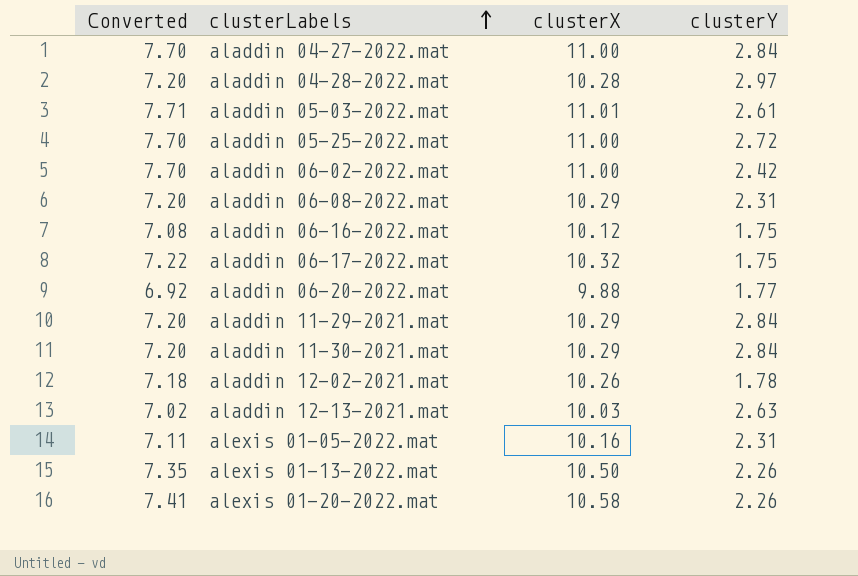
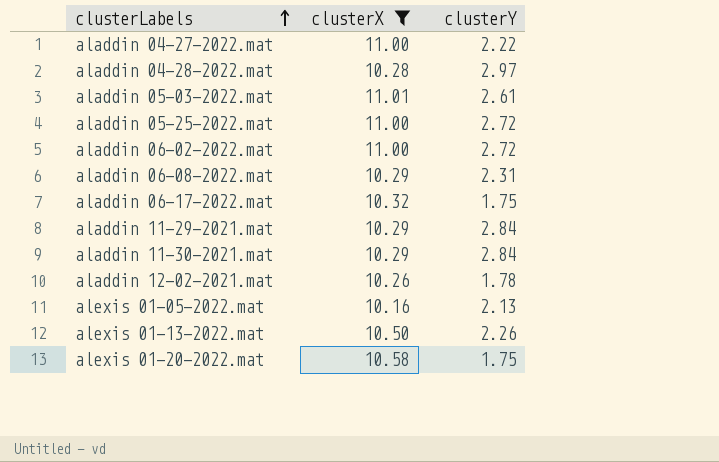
filter: none -> clusterX >= 10.16
column Converted | formula: [clusterX] * 0.7 -> none
aladdin 04-27-2022.mat | clusterY: 2.84 -> 2.22
aladdin 06-02-2022.mat | clusterY: 2.42 -> 2.72
alexis 01-05-2022.mat | clusterY: 2.31 -> 2.13
alexis 01-20-2022.mat | clusterY: 2.26 -> 1.75

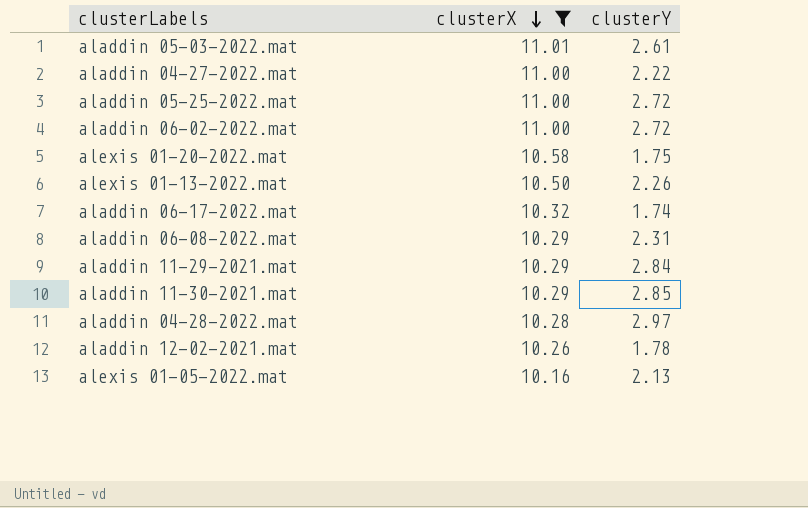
row order: clusterLabels ascending -> clusterX descending
aladdin 06-17-2022.mat | clusterY: 1.75 -> 1.74
aladdin 11-30-2021.mat | clusterY: 2.84 -> 2.85

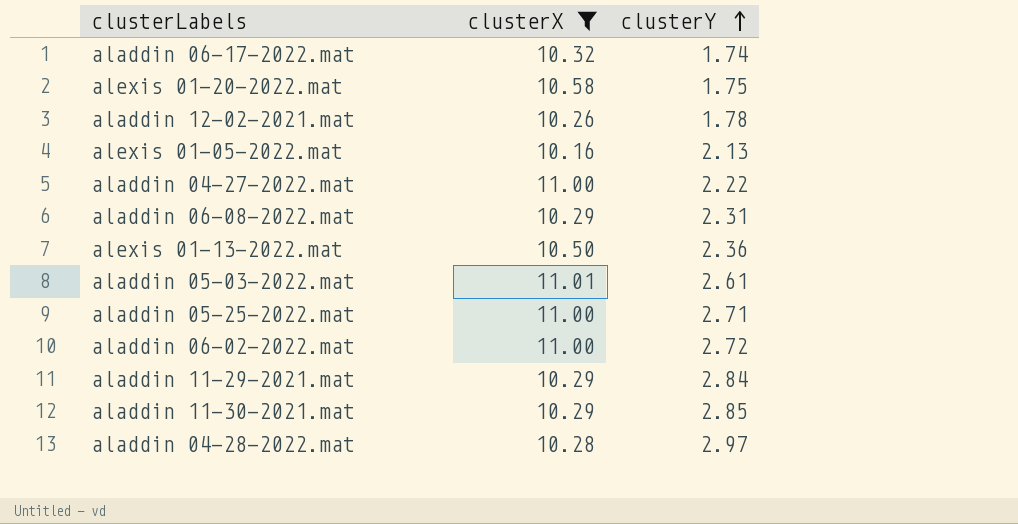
row order: clusterX descending -> clusterY ascending
alexis 01-13-2022.mat | clusterY: 2.26 -> 2.36
aladdin 05-25-2022.mat | clusterY: 2.72 -> 2.71

